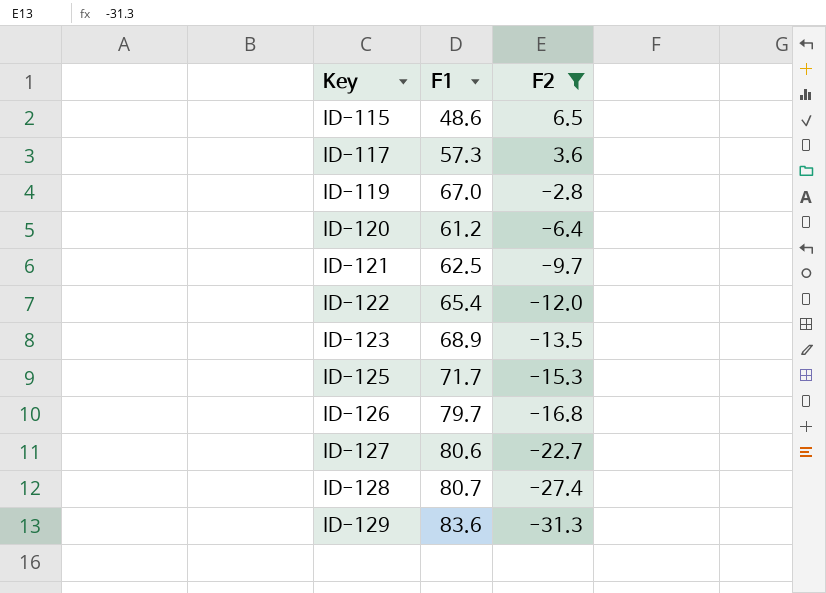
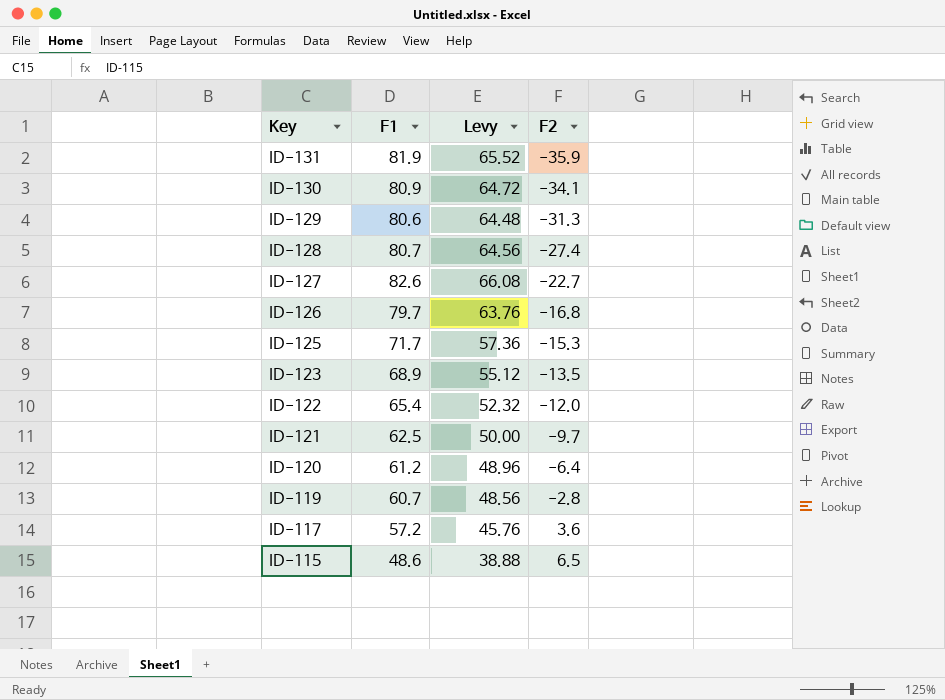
filter: F2 >= -31.3 -> none
row order: Key ascending -> Key descending
column Levy | formula: none -> [F1] * 0.8
ID-129 | F1: 83.6 -> 80.6
ID-127 | F1: 80.6 -> 82.6
ID-119 | F1: 67.0 -> 60.7
ID-117 | F1: 57.3 -> 57.2

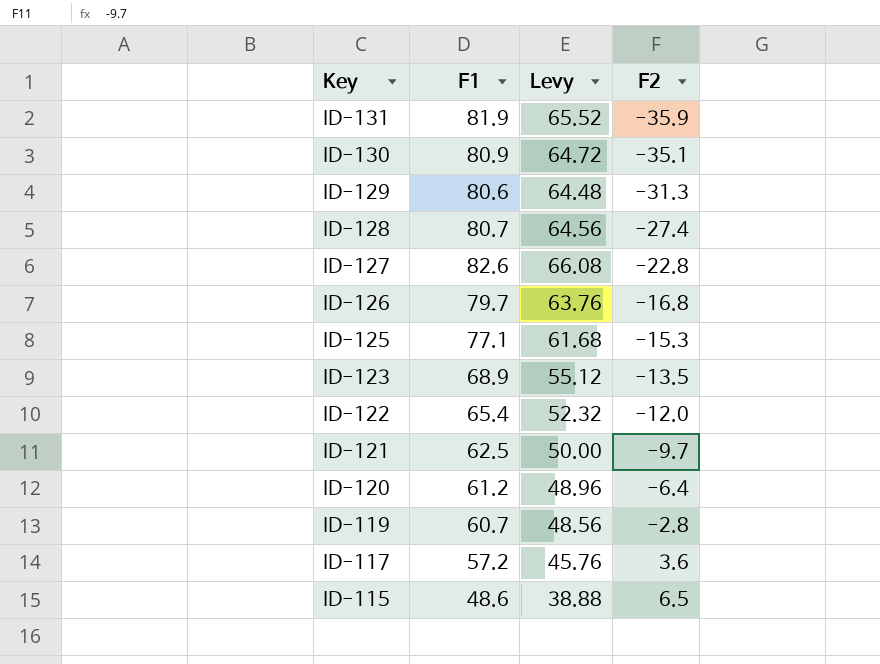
ID-130 | F2: -34.1 -> -35.1
ID-127 | F2: -22.7 -> -22.8
ID-125 | F1: 71.7 -> 77.1
ID-125 | Levy: 57.36 -> 61.68

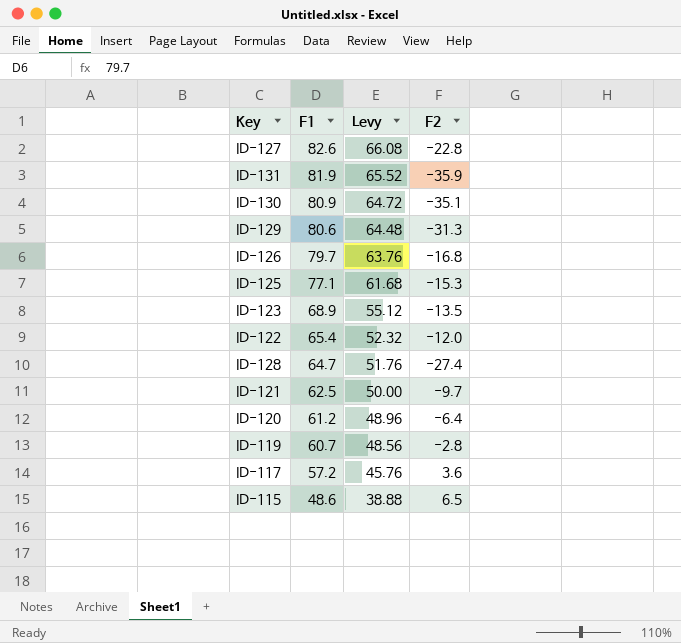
row order: Key descending -> F1 descending
ID-128 | F1: 80.7 -> 64.7
ID-128 | Levy: 64.56 -> 51.76

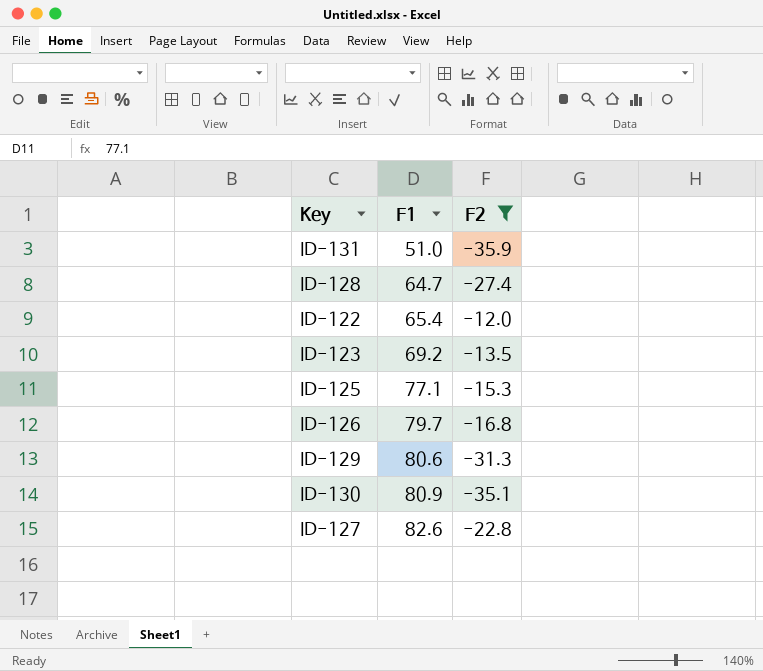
filter: none -> F2 <= -12.0
row order: F1 descending -> F1 ascending
column Levy | formula: [F1] * 0.8 -> none
ID-131 | F1: 81.9 -> 51.0
ID-123 | F1: 68.9 -> 69.2

